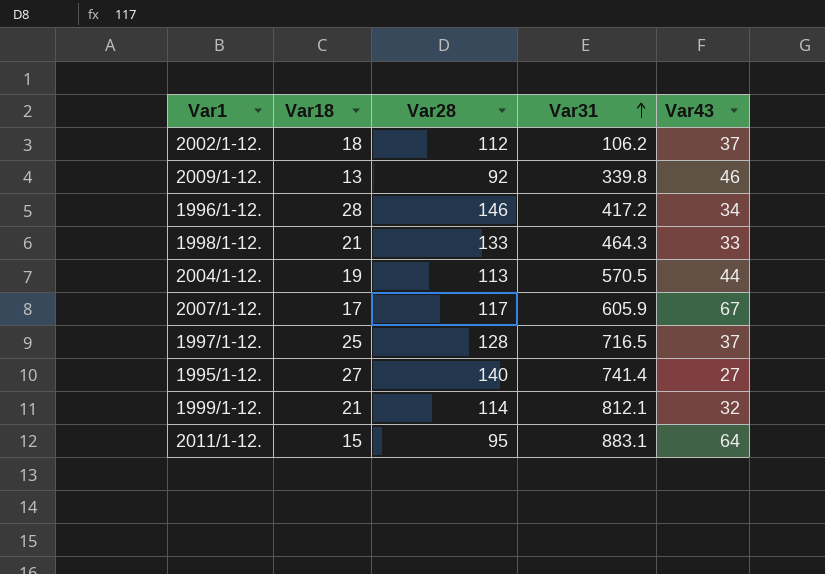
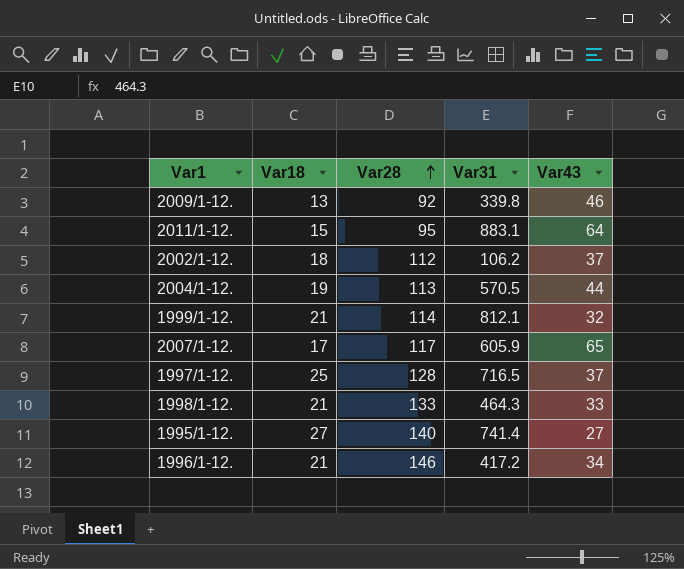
row order: Var31 ascending -> Var28 ascending
2007/1-12. | Var43: 67 -> 65
1996/1-12. | Var18: 28 -> 21

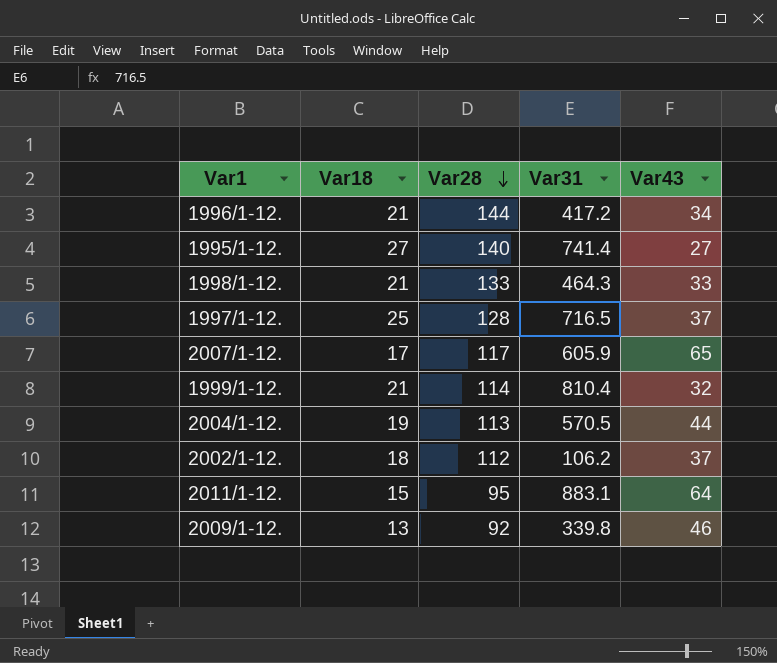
row order: Var28 ascending -> Var28 descending
1996/1-12. | Var28: 146 -> 144
1999/1-12. | Var31: 812.1 -> 810.4

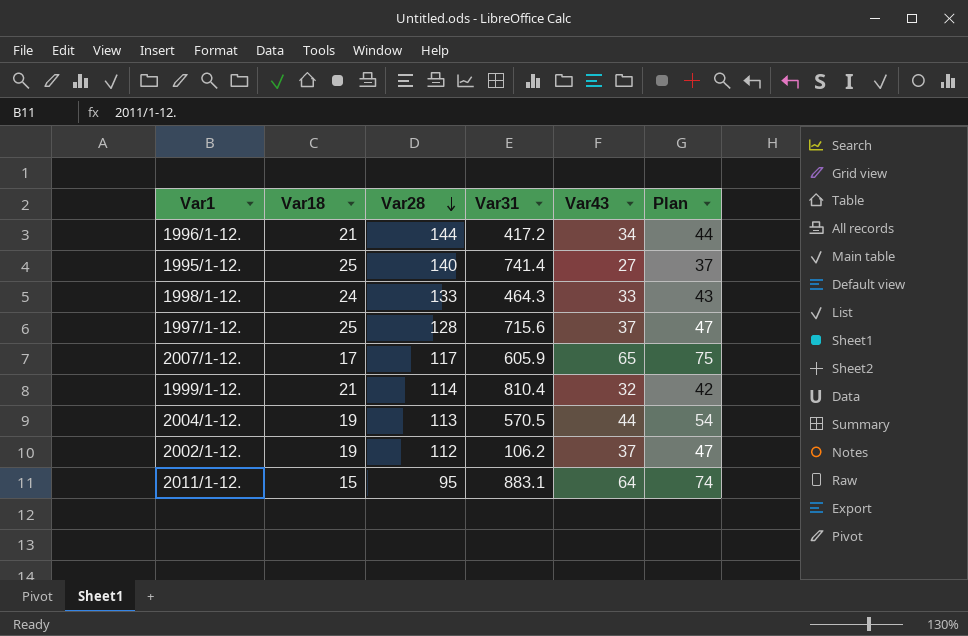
column Plan | formula: none -> [Var43] + 10
row 2009/1-12.: 13 | 92 | 339.8 | 46 -> none
1995/1-12. | Var18: 27 -> 25
1998/1-12. | Var18: 21 -> 24
1997/1-12. | Var31: 716.5 -> 715.6
2002/1-12. | Var18: 18 -> 19

